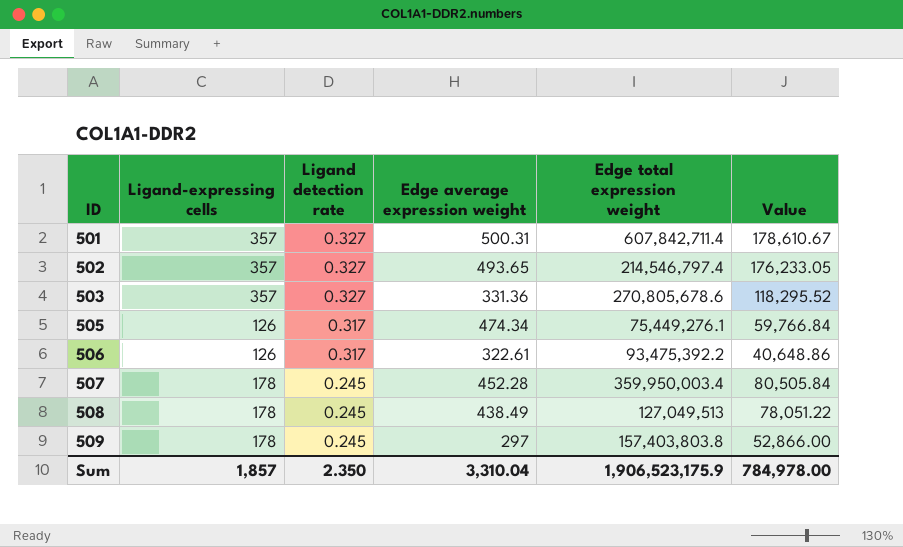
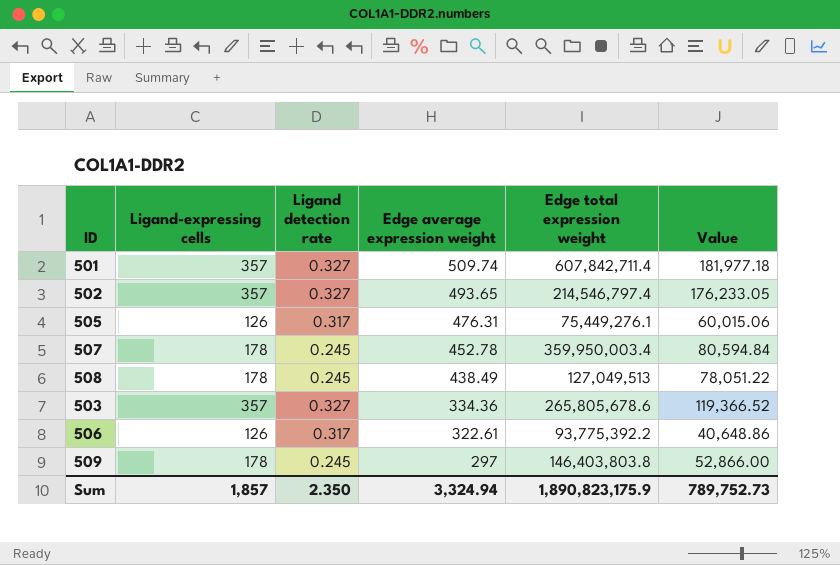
row order: ID ascending -> Edge average expression weight descending
501 | Edge average expression weight: 500.31 -> 509.74
501 | Value: 178,610.67 -> 181,977.18
505 | Edge average expression weight: 474.34 -> 476.31
505 | Value: 59,766.84 -> 60,015.06
507 | Edge average expression weight: 452.28 -> 452.78
507 | Value: 80,505.84 -> 80,594.84
503 | Edge average expression weight: 331.36 -> 334.36
503 | Edge total expression weight: 270,805,678.6 -> 265,805,678.6
503 | Value: 118,295.52 -> 119,366.52
506 | Edge total expression weight: 93,475,392.2 -> 93,775,392.2
509 | Edge total expression weight: 157,403,803.8 -> 146,403,803.8
Sum | Edge average expression weight: 3,310.04 -> 3,324.94
Sum | Edge total expression weight: 1,906,523,175.9 -> 1,890,823,175.9
Sum | Value: 784,978.00 -> 789,752.73

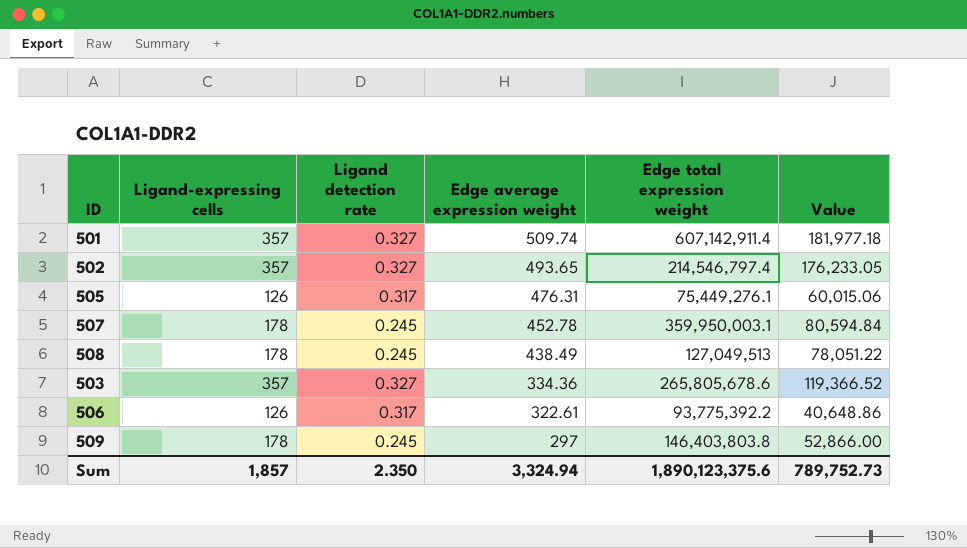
501 | Edge total expression weight: 607,842,711.4 -> 607,142,911.4
507 | Edge total expression weight: 359,950,003.4 -> 359,950,003.1
Sum | Edge total expression weight: 1,890,823,175.9 -> 1,890,123,375.6

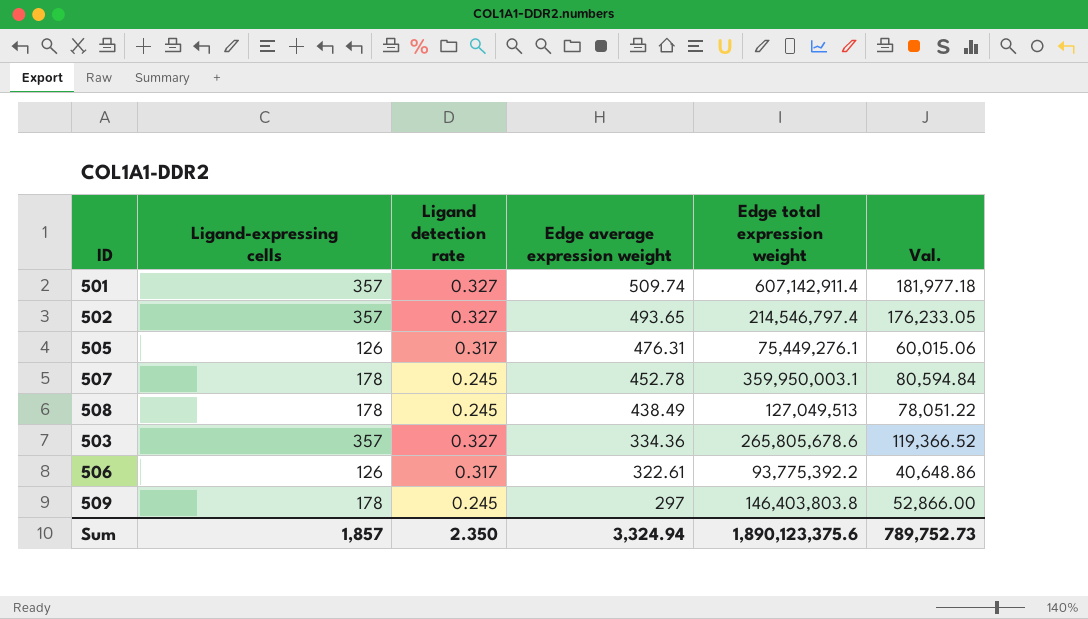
column name: Value -> Val.

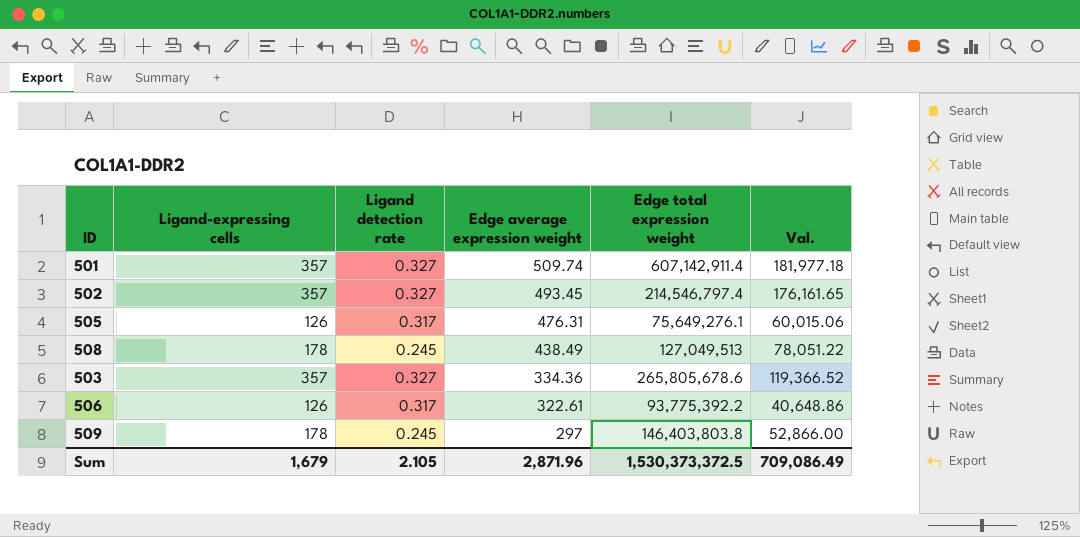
row 507: 178 | 0.245 | 452.78 | 359,950,003.1 | 80,594.84 -> none
502 | Edge average expression weight: 493.65 -> 493.45
502 | Val.: 176,233.05 -> 176,161.65
505 | Edge total expression weight: 75,449,276.1 -> 75,649,276.1
Sum | Ligand-expressing cells: 1,857 -> 1,679
Sum | Ligand detection rate: 2.350 -> 2.105
Sum | Edge average expression weight: 3,324.94 -> 2,871.96
Sum | Edge total expression weight: 1,890,123,375.6 -> 1,530,373,372.5
Sum | Val.: 789,752.73 -> 709,086.49

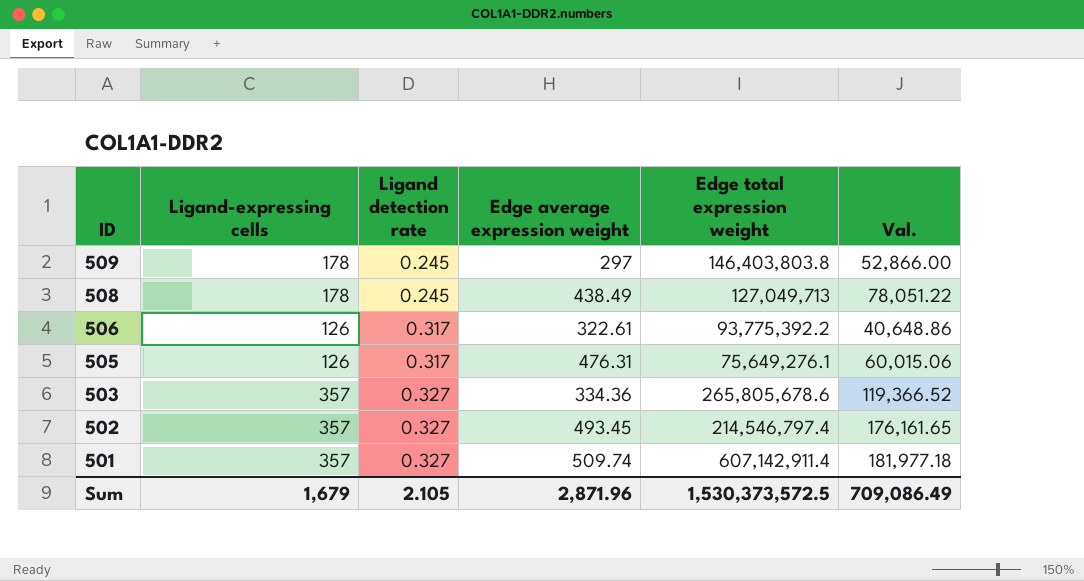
row order: Edge average expression weight descending -> ID descending
508 | Edge total expression weight: 127,049,513 -> 127,049,713
Sum | Edge total expression weight: 1,530,373,372.5 -> 1,530,373,572.5

